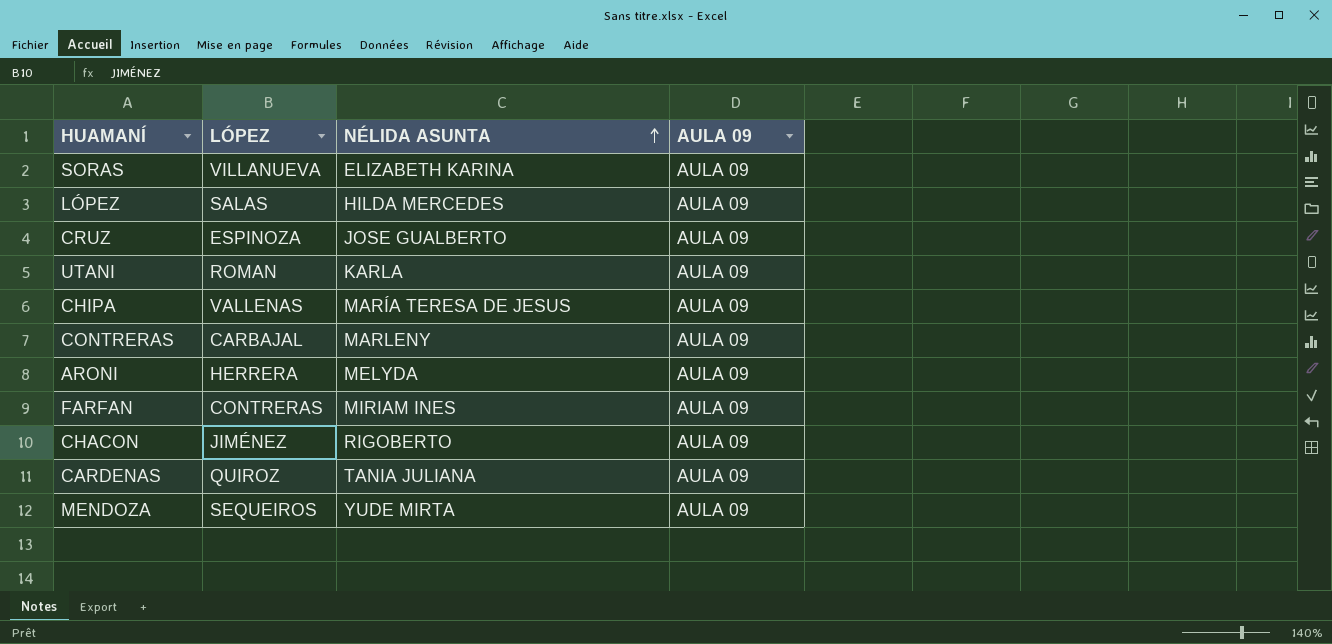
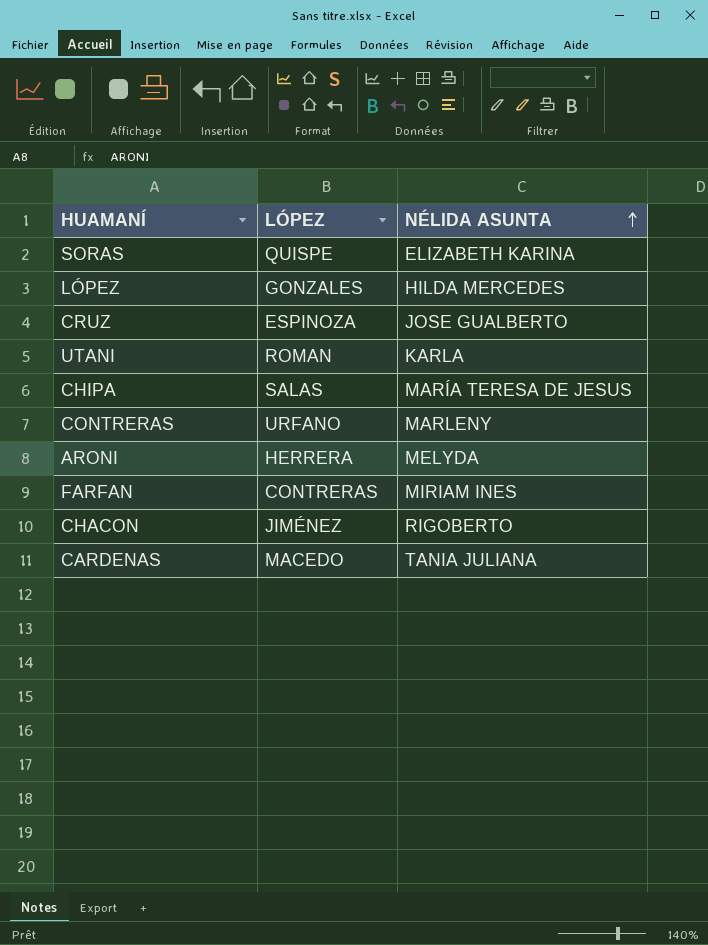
column AULA 09 | position: 4 -> none
row MENDOZA: SEQUEIROS | YUDE MIRTA | AULA 09 -> none
SORAS | LÓPEZ: VILLANUEVA -> QUISPE
LÓPEZ | LÓPEZ: SALAS -> GONZALES
CHIPA | LÓPEZ: VALLENAS -> SALAS
CONTRERAS | LÓPEZ: CARBAJAL -> URFANO
CARDENAS | LÓPEZ: QUIROZ -> MACEDO

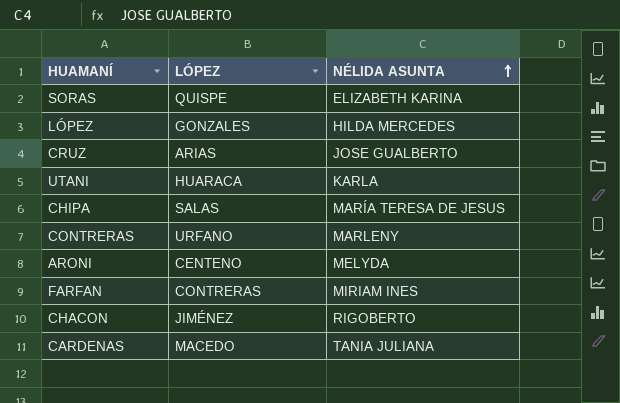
CRUZ | LÓPEZ: ESPINOZA -> ARIAS
UTANI | LÓPEZ: ROMAN -> HUARACA
ARONI | LÓPEZ: HERRERA -> CENTENO

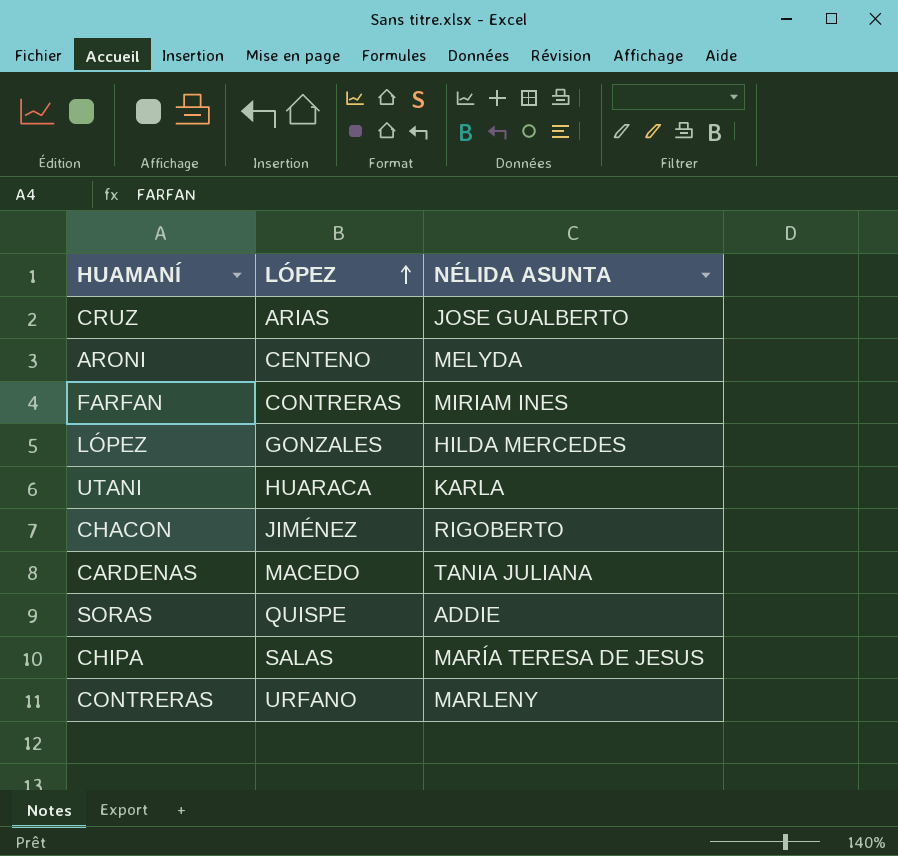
row order: NÉLIDA ASUNTA ascending -> LÓPEZ ascending
SORAS | NÉLIDA ASUNTA: ELIZABETH KARINA -> ADDIE

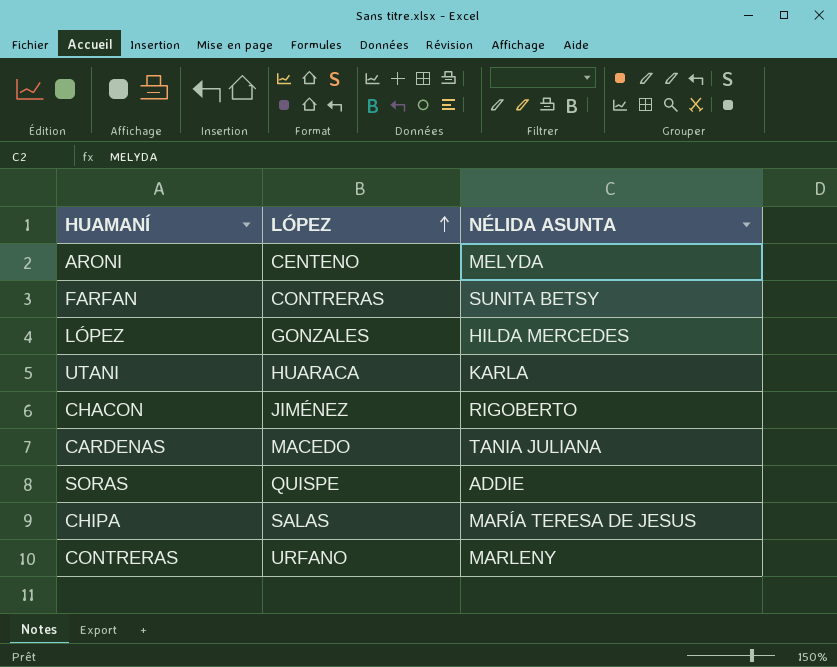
row CRUZ: ARIAS | JOSE GUALBERTO -> none
FARFAN | NÉLIDA ASUNTA: MIRIAM INES -> SUNITA BETSY

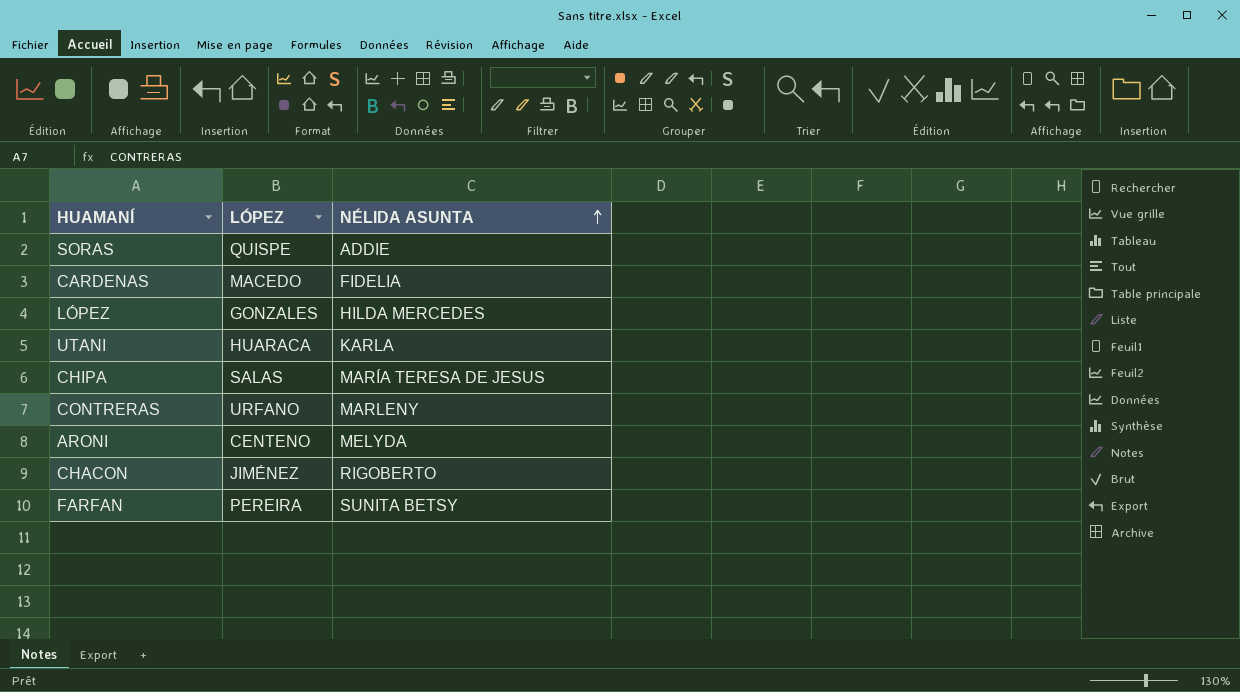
row order: LÓPEZ ascending -> NÉLIDA ASUNTA ascending
CARDENAS | NÉLIDA ASUNTA: TANIA JULIANA -> FIDELIA
FARFAN | LÓPEZ: CONTRERAS -> PEREIRA

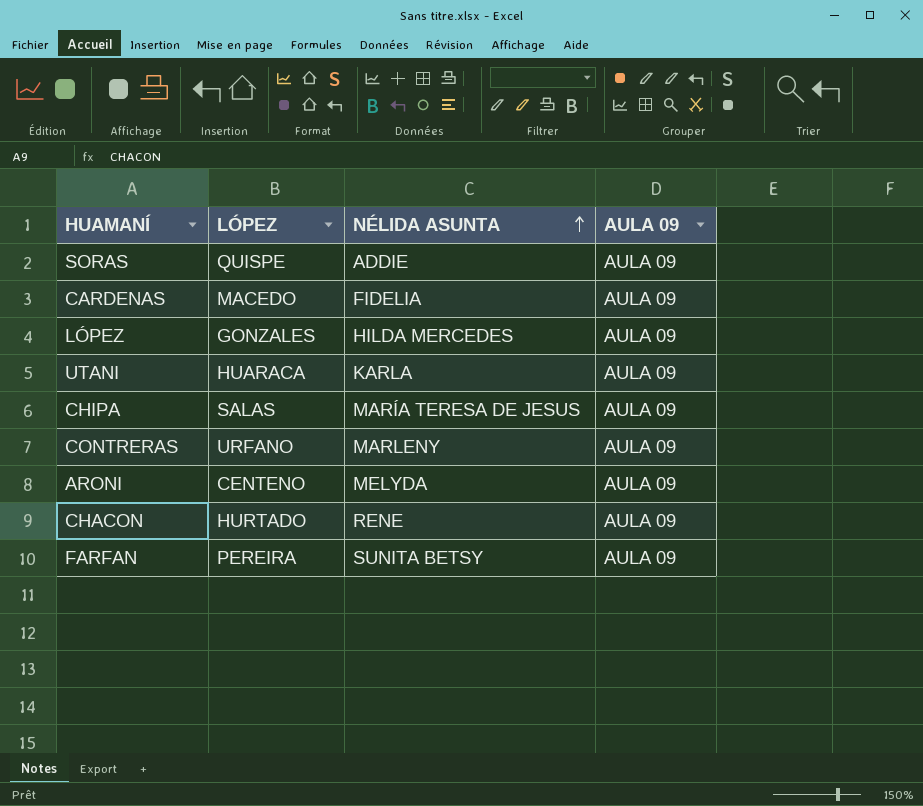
column AULA 09 | position: none -> 4
CHACON | LÓPEZ: JIMÉNEZ -> HURTADO
CHACON | NÉLIDA ASUNTA: RIGOBERTO -> RENE

